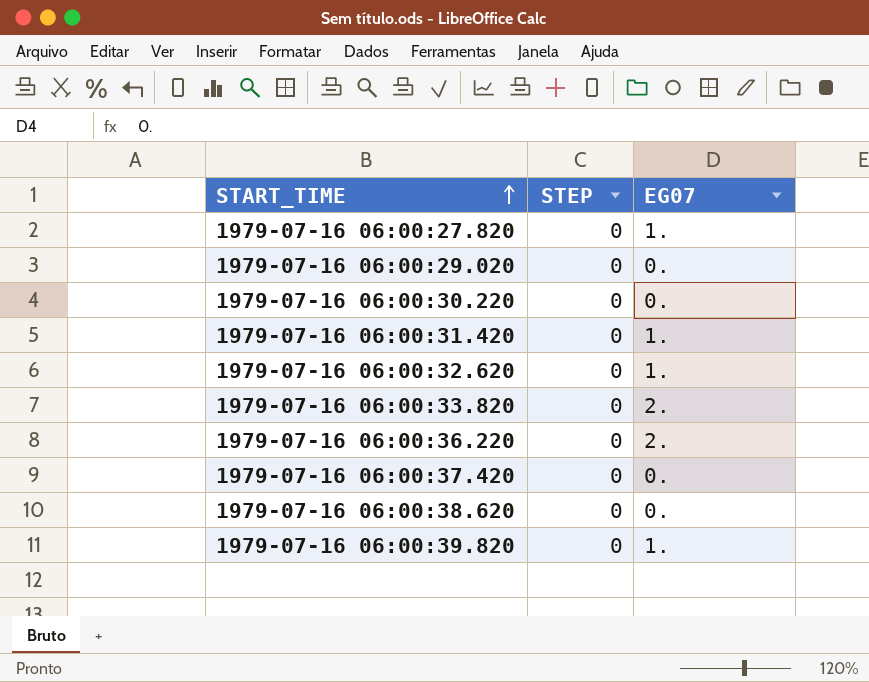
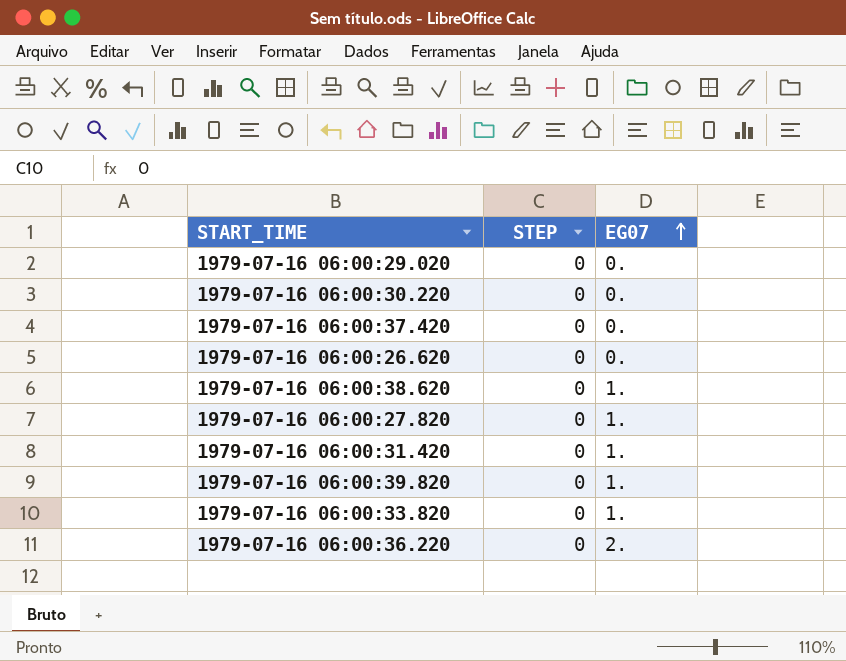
row order: START_TIME ascending -> EG07 ascending
row 1979-07-16 06:00:32.620: 0 | 1. -> none
row 1979-07-16 06:00:26.620: none -> 0 | 0.
1979-07-16 06:00:38.620 | EG07: 0. -> 1.
1979-07-16 06:00:33.820 | EG07: 2. -> 1.

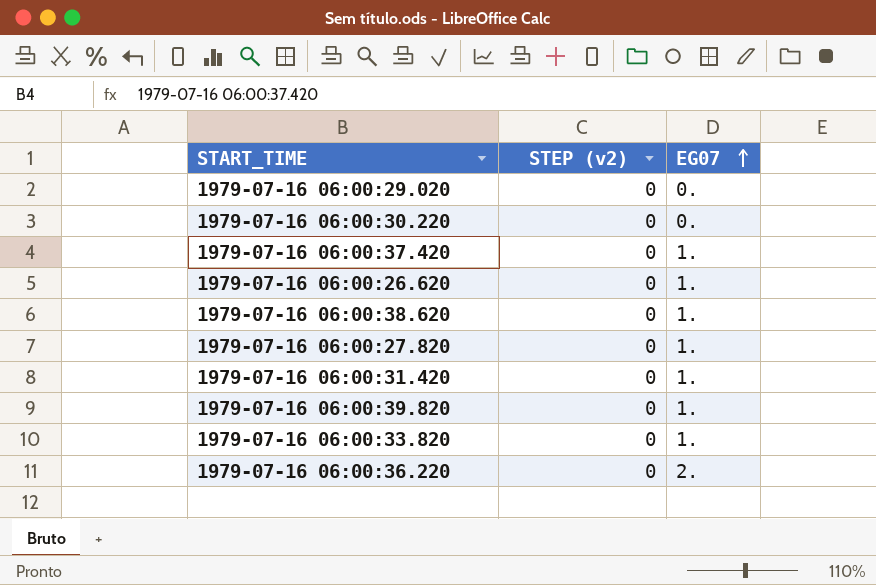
column name: STEP -> STEP (v2)
1979-07-16 06:00:37.420 | EG07: 0. -> 1.
1979-07-16 06:00:26.620 | EG07: 0. -> 1.

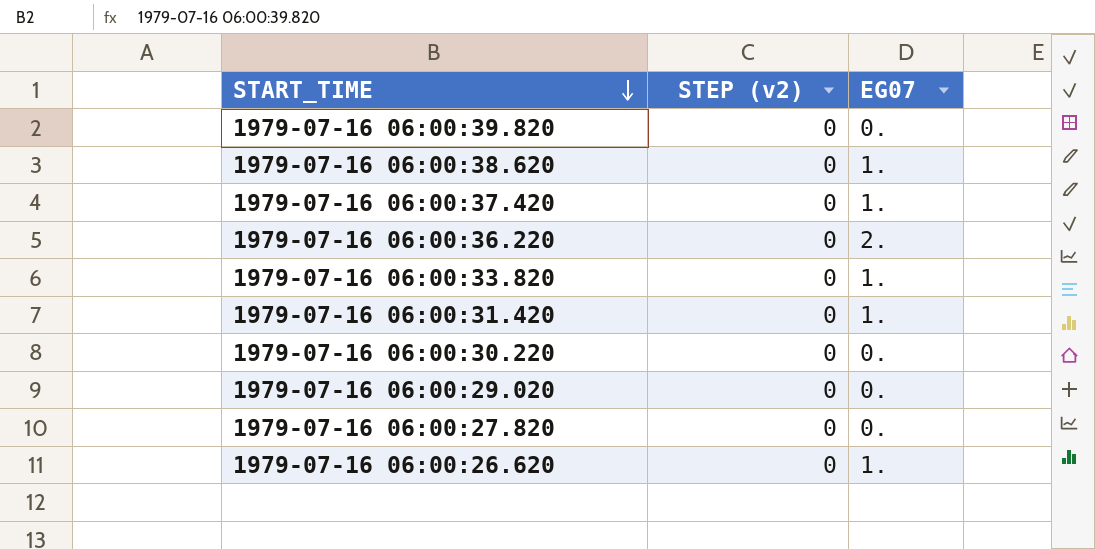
row order: EG07 ascending -> START_TIME descending
1979-07-16 06:00:39.820 | EG07: 1. -> 0.
1979-07-16 06:00:27.820 | EG07: 1. -> 0.

